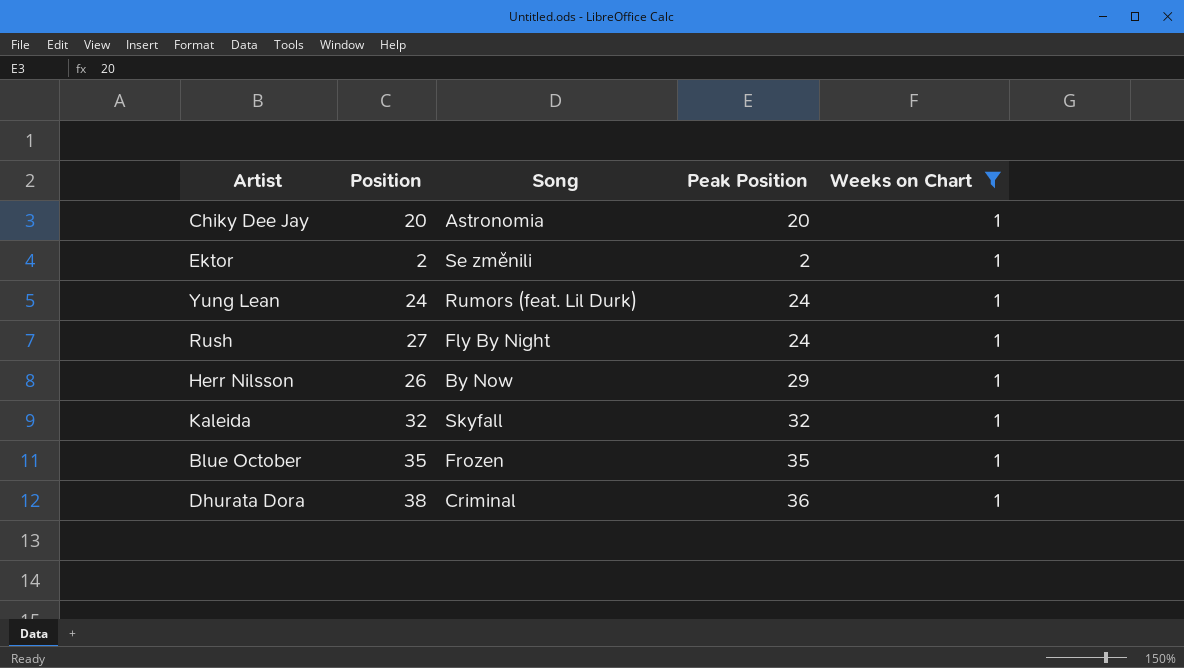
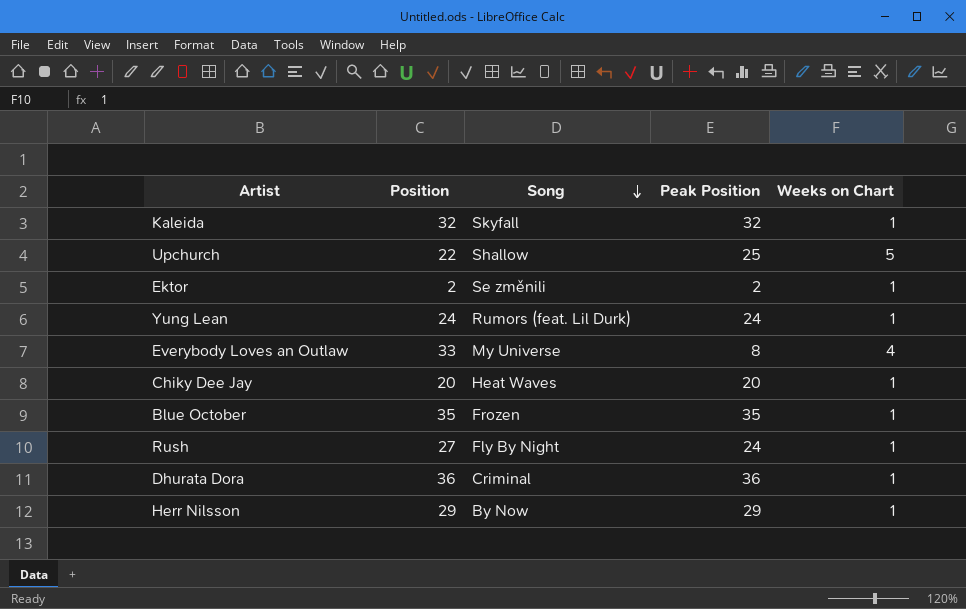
filter: Weeks on Chart = 1 -> none
row order: none -> Song descending
Chiky Dee Jay | Song: Astronomia -> Heat Waves
Dhurata Dora | Position: 38 -> 36
Herr Nilsson | Position: 26 -> 29

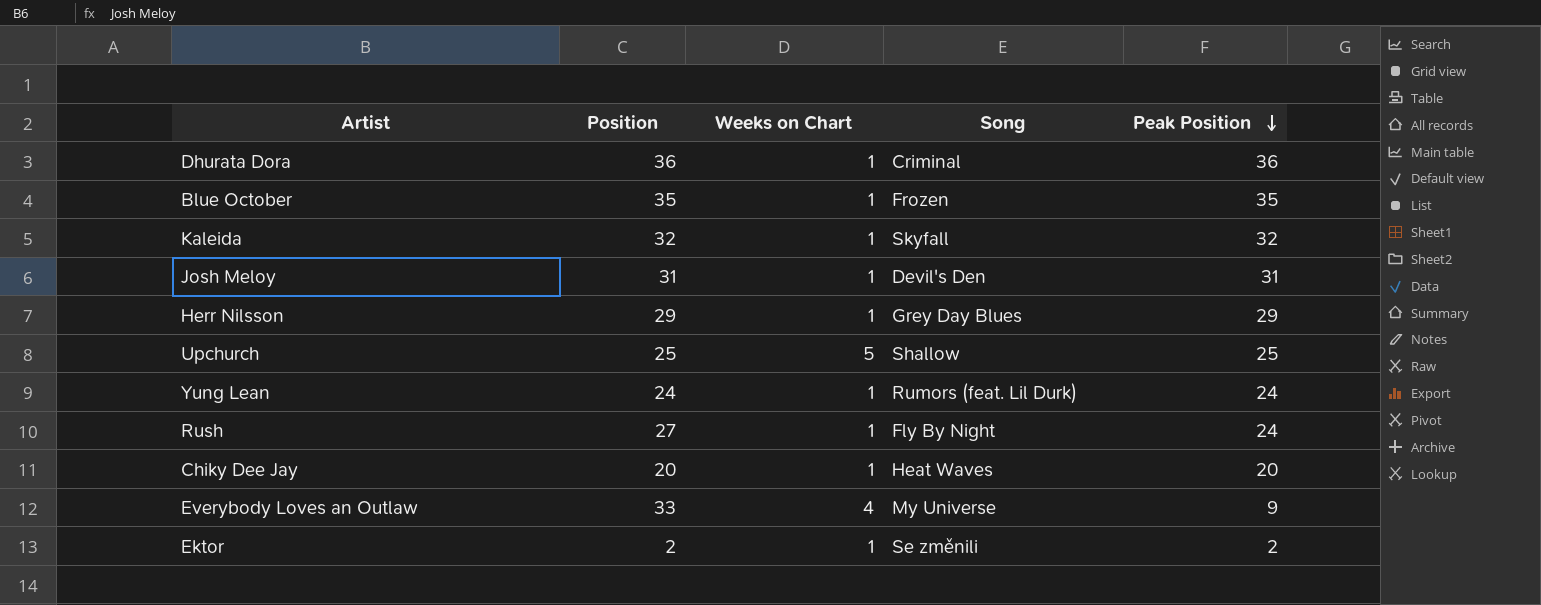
row order: Song descending -> Peak Position descending
column Weeks on Chart | position: 5 -> 3
row Josh Meloy: none -> 31 | 1 | Devil's Den | 31
Herr Nilsson | Song: By Now -> Grey Day Blues
Upchurch | Position: 22 -> 25
Everybody Loves an Outlaw | Peak Position: 8 -> 9

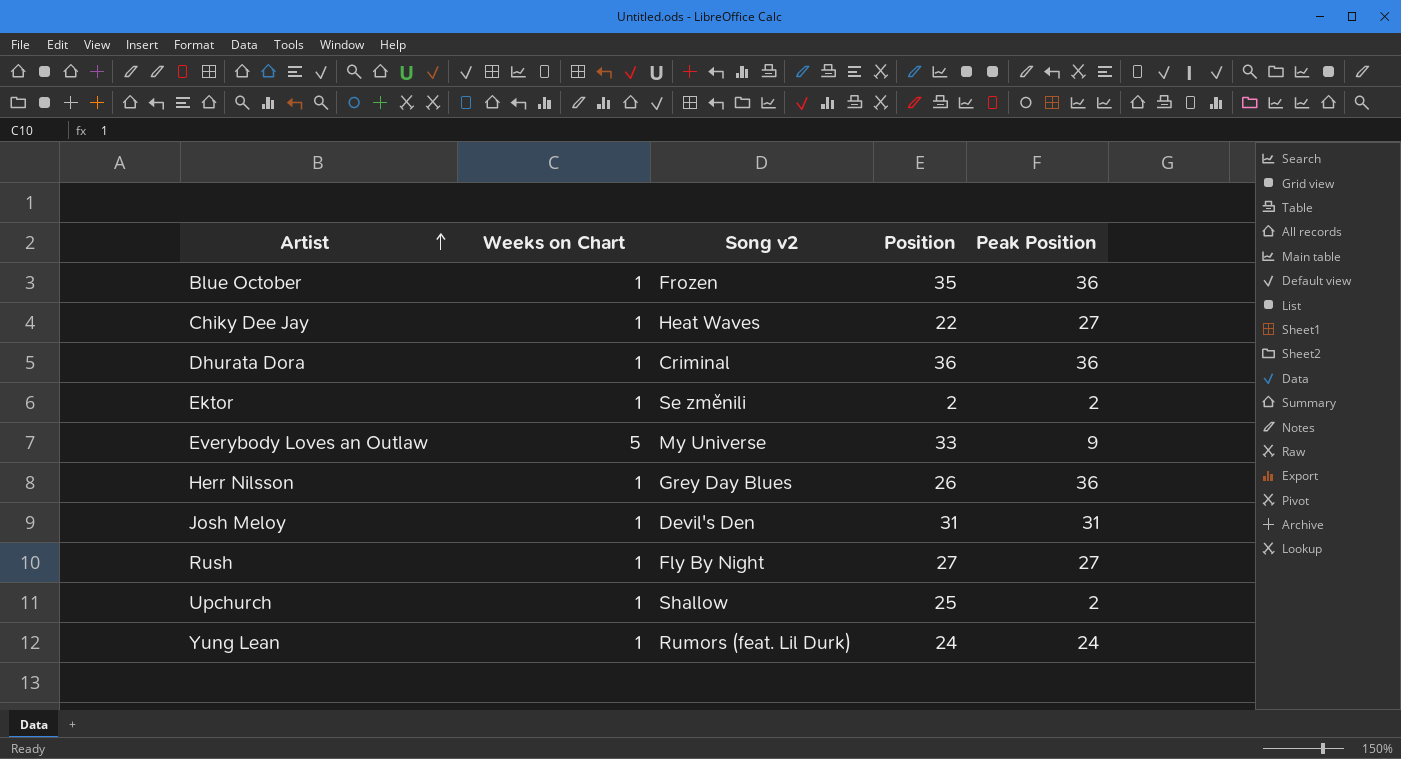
row order: Peak Position descending -> Artist ascending
column name: Song -> Song v2
column Position | position: 2 -> 4
row Kaleida: 32 | 1 | Skyfall | 32 -> none
Blue October | Peak Position: 35 -> 36
Chiky Dee Jay | Position: 20 -> 22
Chiky Dee Jay | Peak Position: 20 -> 27
Everybody Loves an Outlaw | Weeks on Chart: 4 -> 5
Herr Nilsson | Position: 29 -> 26
Herr Nilsson | Peak Position: 29 -> 36
Rush | Peak Position: 24 -> 27
Upchurch | Weeks on Chart: 5 -> 1
Upchurch | Peak Position: 25 -> 2

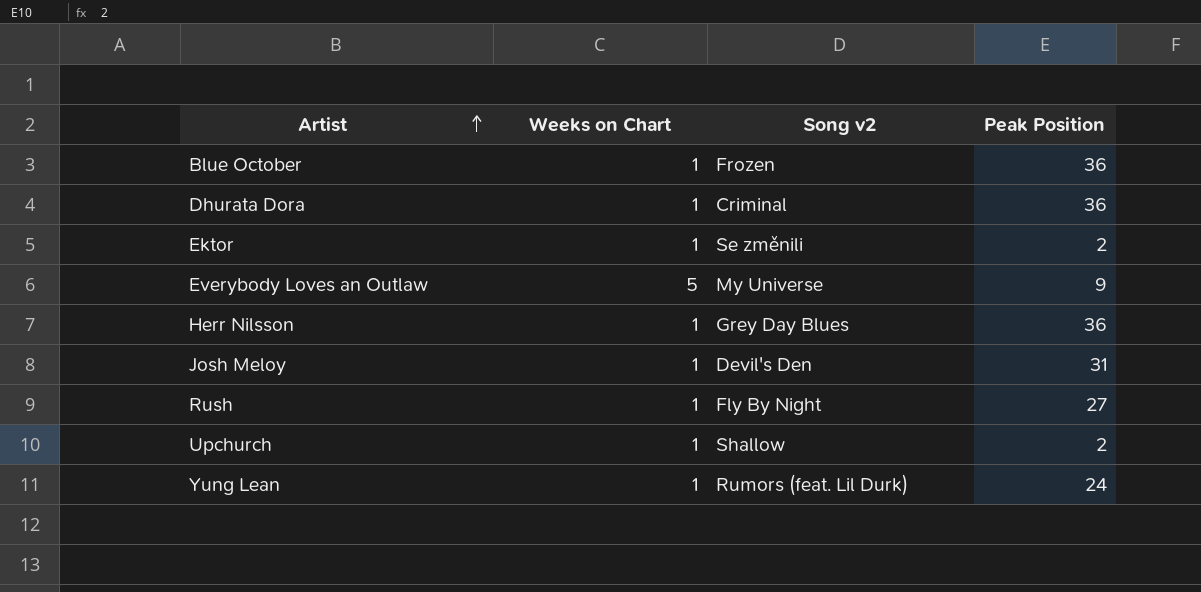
column Position | position: 4 -> none
row Chiky Dee Jay: 1 | Heat Waves | 22 | 27 -> none

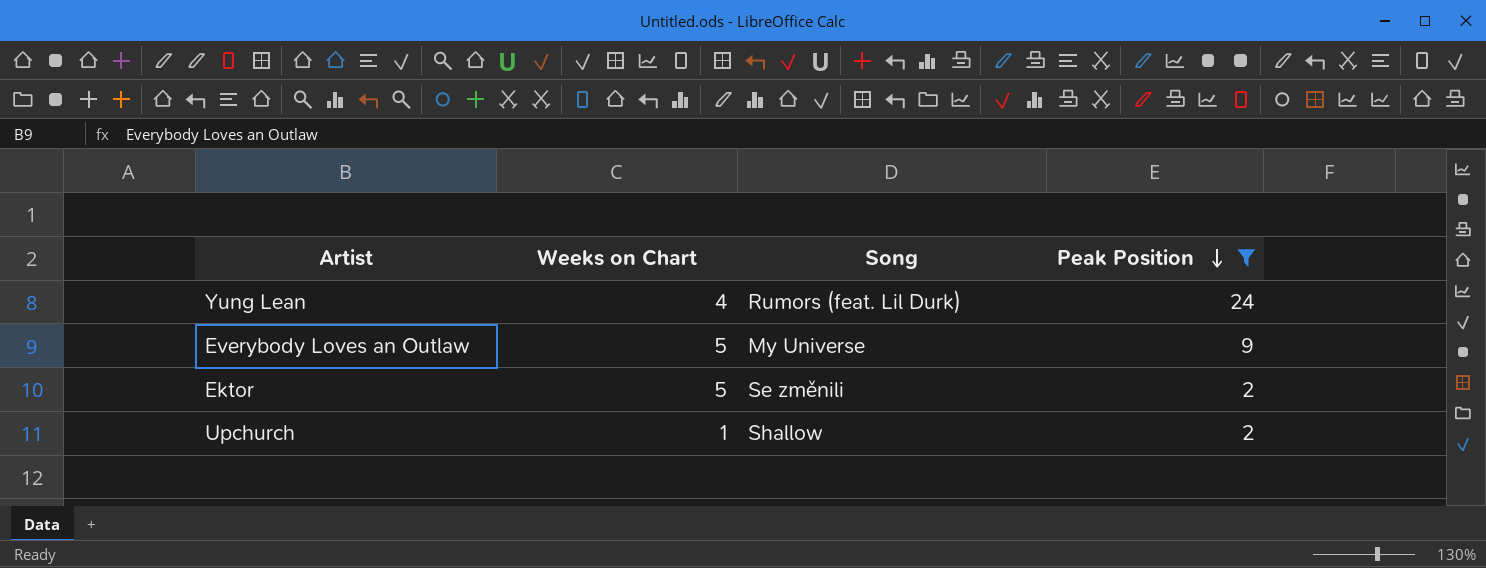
filter: none -> Peak Position <= 24
row order: Artist ascending -> Peak Position descending
column name: Song v2 -> Song
Yung Lean | Weeks on Chart: 1 -> 4
Ektor | Weeks on Chart: 1 -> 5

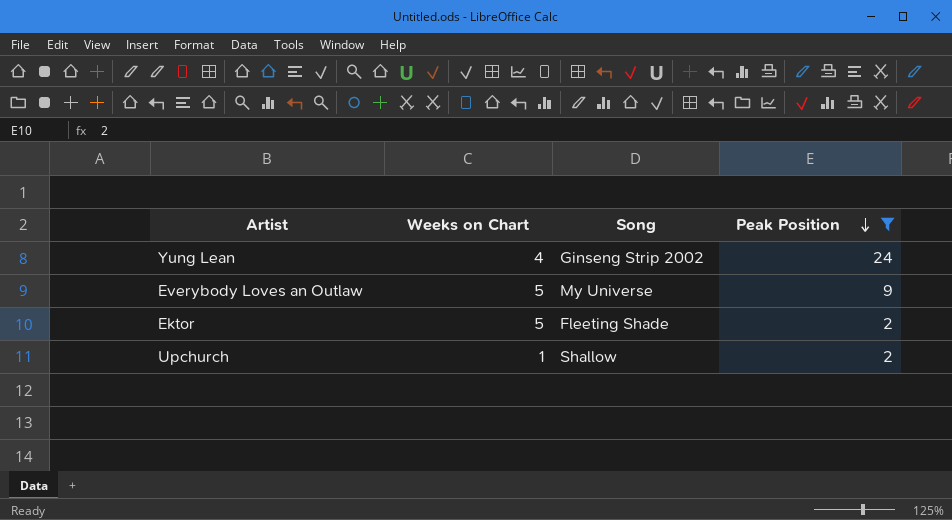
Yung Lean | Song: Rumors (feat. Lil Durk) -> Ginseng Strip 2002
Ektor | Song: Se změnili -> Fleeting Shade

